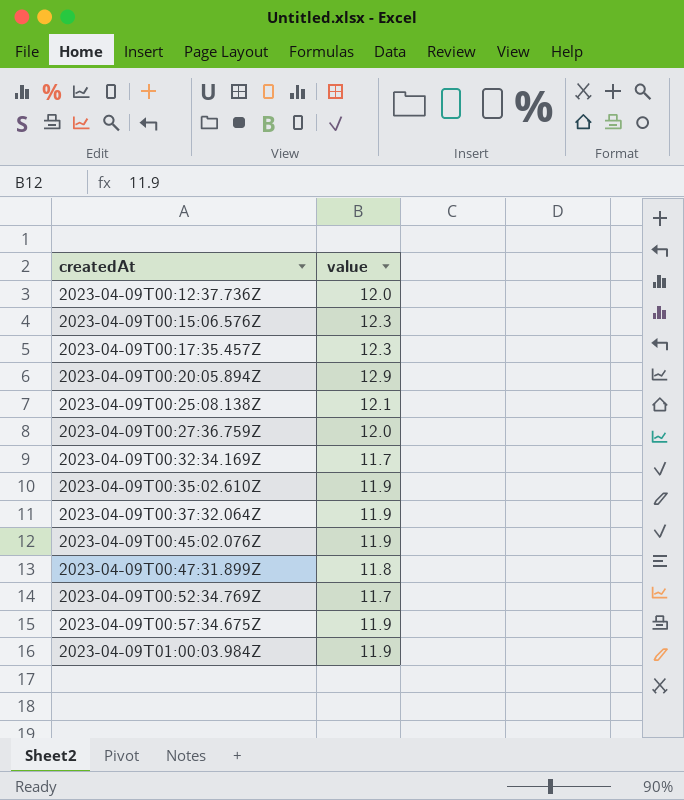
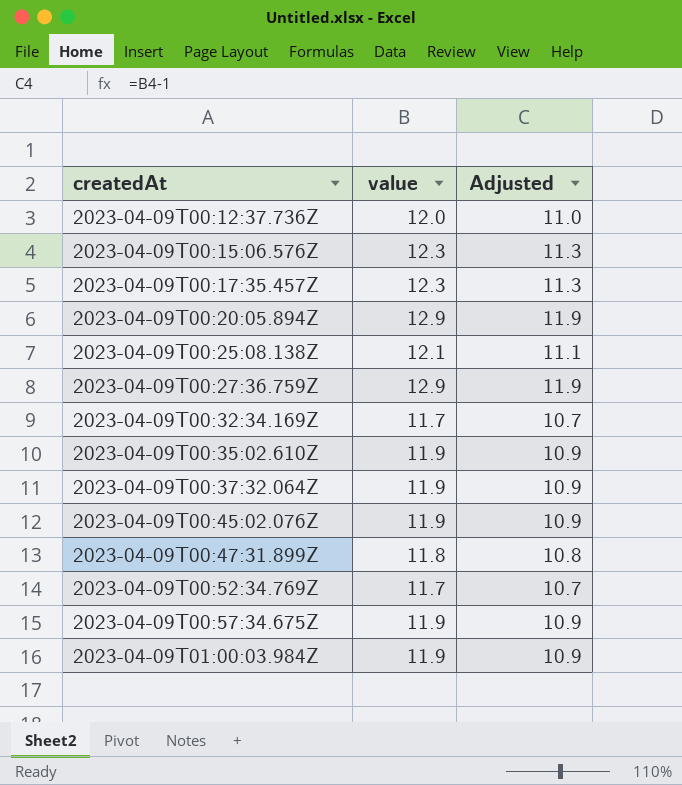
column Adjusted | formula: none -> [value] - 1
2023-04-09T00:27:36.759Z | value: 12.0 -> 12.9

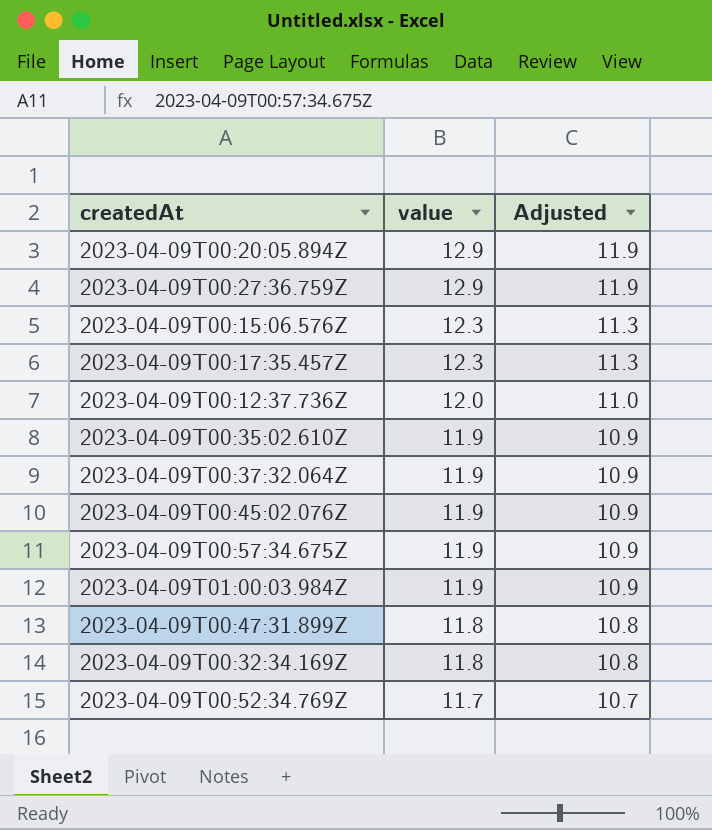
row order: createdAt ascending -> value descending
row 2023-04-09T00:25:08.138Z: 12.1 | 11.1 -> none
2023-04-09T00:32:34.169Z | value: 11.7 -> 11.8
2023-04-09T00:32:34.169Z | Adjusted: 10.7 -> 10.8

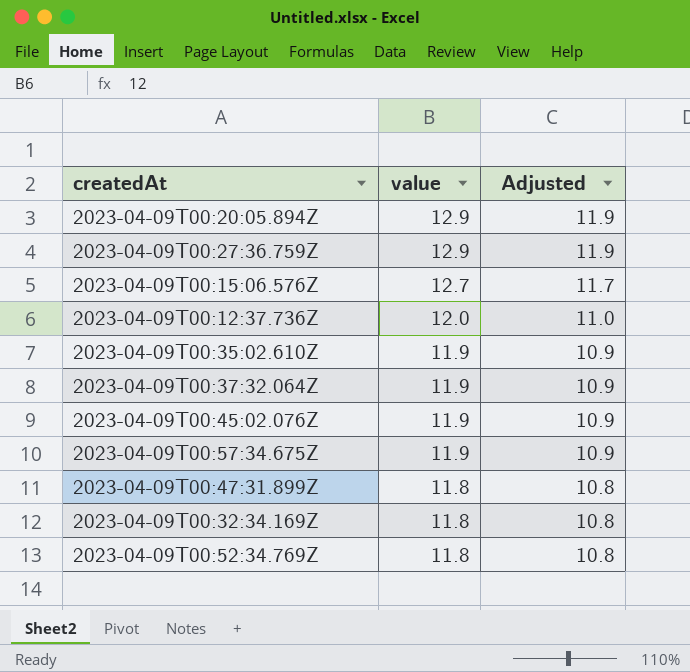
row 2023-04-09T00:17:35.457Z: 12.3 | 11.3 -> none
row 2023-04-09T01:00:03.984Z: 11.9 | 10.9 -> none
2023-04-09T00:15:06.576Z | value: 12.3 -> 12.7
2023-04-09T00:15:06.576Z | Adjusted: 11.3 -> 11.7
2023-04-09T00:52:34.769Z | value: 11.7 -> 11.8
2023-04-09T00:52:34.769Z | Adjusted: 10.7 -> 10.8

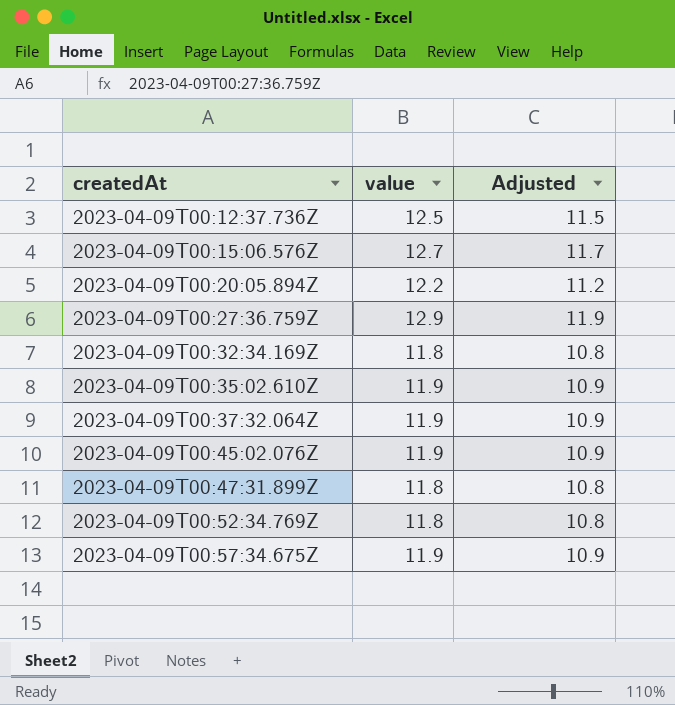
row order: value descending -> createdAt ascending
2023-04-09T00:12:37.736Z | value: 12.0 -> 12.5
2023-04-09T00:12:37.736Z | Adjusted: 11.0 -> 11.5
2023-04-09T00:20:05.894Z | value: 12.9 -> 12.2
2023-04-09T00:20:05.894Z | Adjusted: 11.9 -> 11.2

